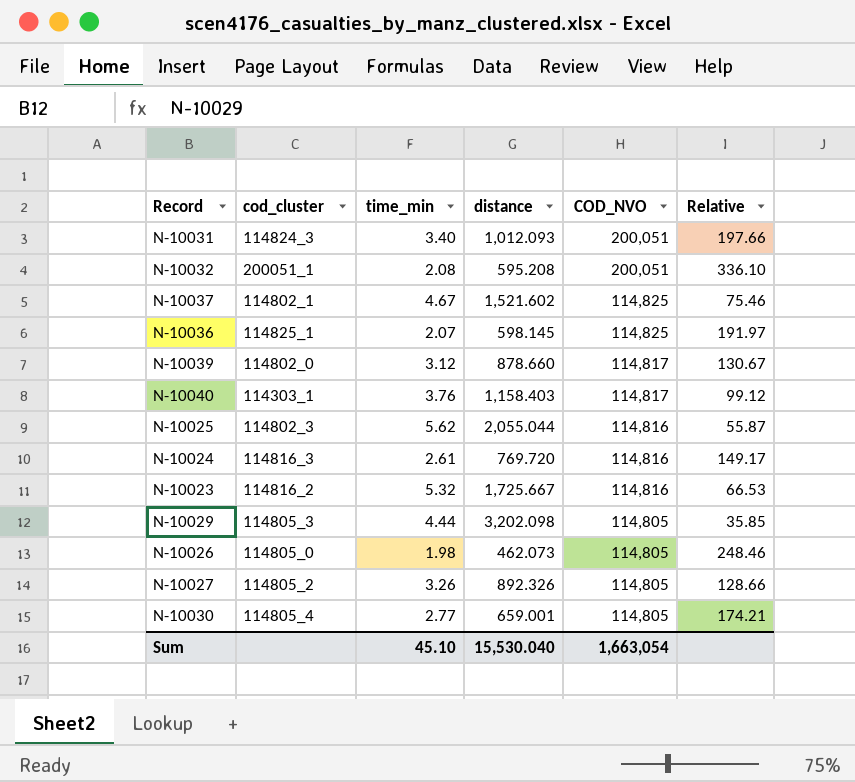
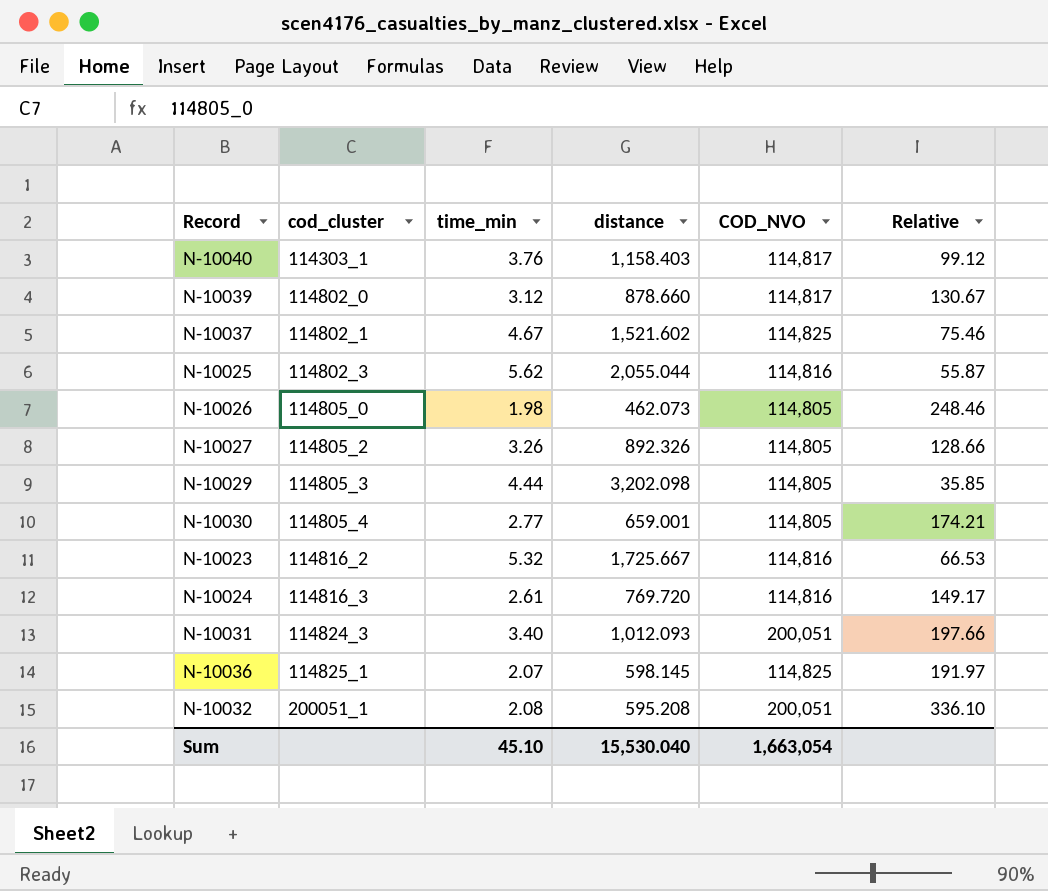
row order: COD_NVO descending -> cod_cluster ascending

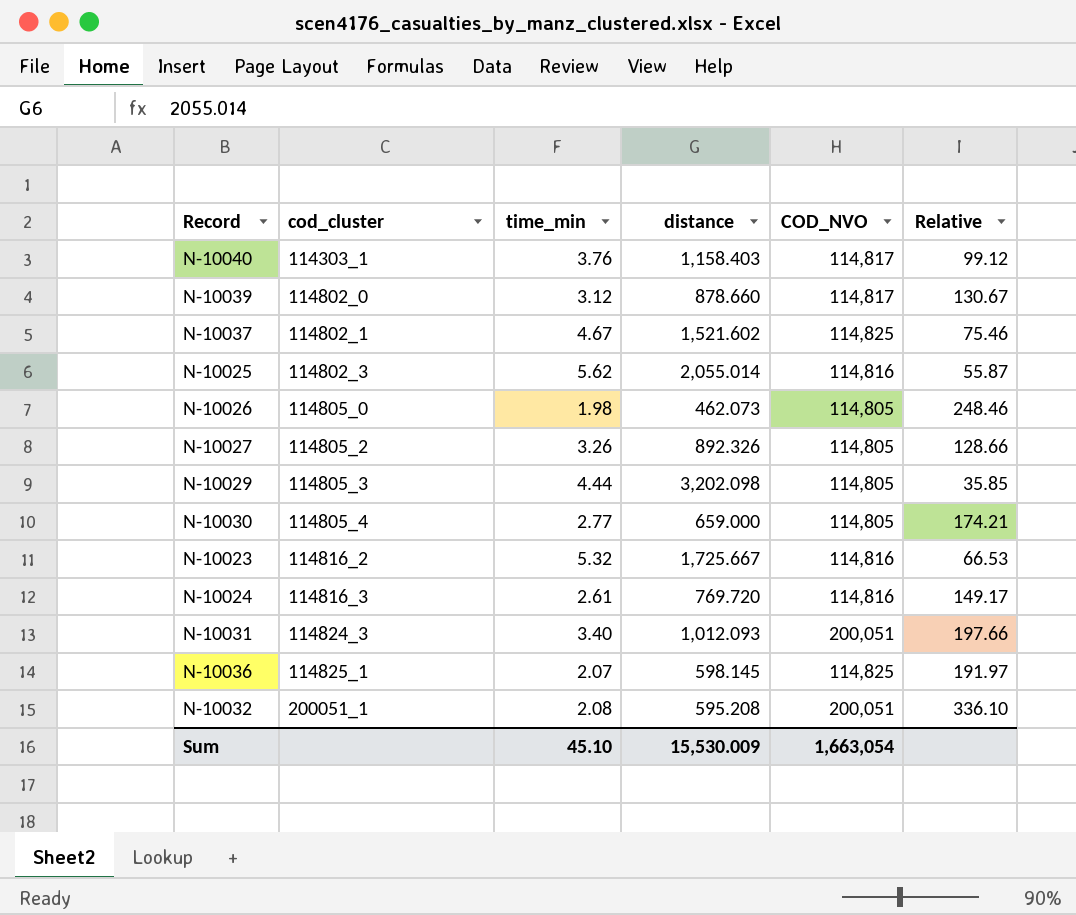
N-10025 | distance: 2,055.044 -> 2,055.014
N-10030 | distance: 659.001 -> 659.000
Sum | distance: 15,530.040 -> 15,530.009

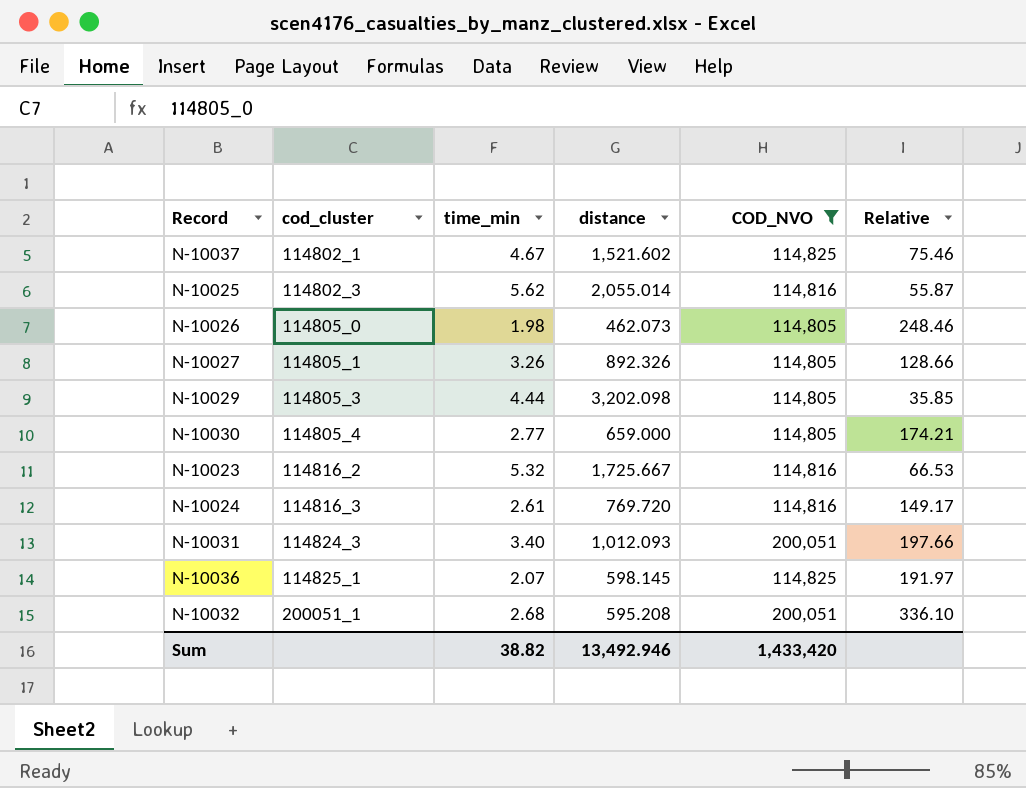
filter: none -> COD_NVO != 114,817
N-10027 | cod_cluster: 114805_2 -> 114805_1
N-10032 | time_min: 2.08 -> 2.68
Sum | time_min: 45.10 -> 38.82
Sum | distance: 15,530.009 -> 13,492.946
Sum | COD_NVO: 1,663,054 -> 1,433,420

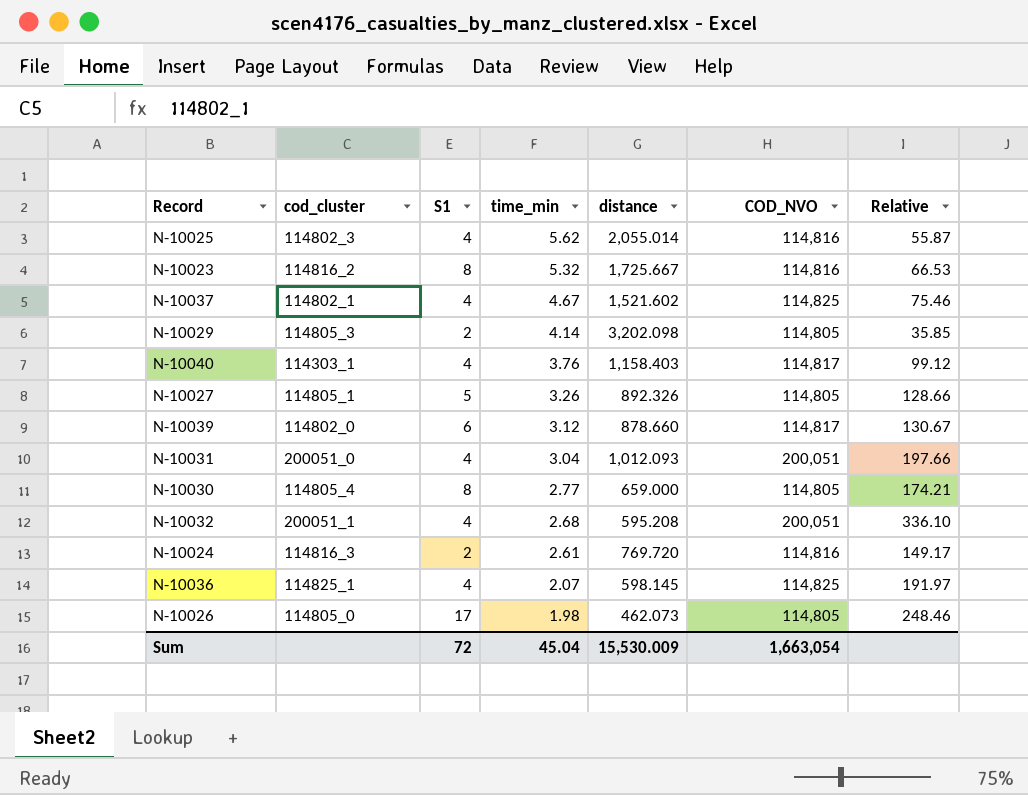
filter: COD_NVO != 114,817 -> none
row order: cod_cluster ascending -> time_min descending
column S1 | position: none -> 3
N-10029 | time_min: 4.44 -> 4.14
N-10031 | cod_cluster: 114824_3 -> 200051_0
N-10031 | time_min: 3.40 -> 3.04
Sum | time_min: 38.82 -> 45.04
Sum | distance: 13,492.946 -> 15,530.009
Sum | COD_NVO: 1,433,420 -> 1,663,054

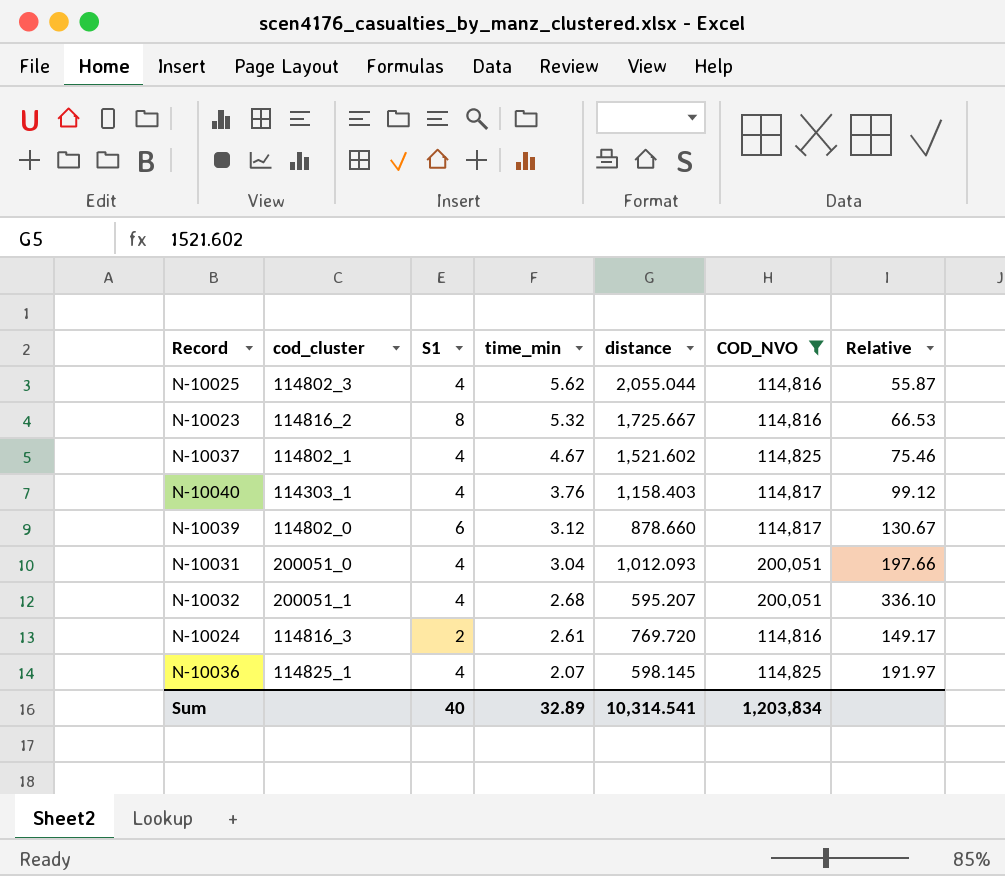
filter: none -> COD_NVO != 114,805
N-10025 | distance: 2,055.014 -> 2,055.044
N-10032 | distance: 595.208 -> 595.207
Sum | S1: 72 -> 40
Sum | time_min: 45.04 -> 32.89
Sum | distance: 15,530.009 -> 10,314.541
Sum | COD_NVO: 1,663,054 -> 1,203,834

